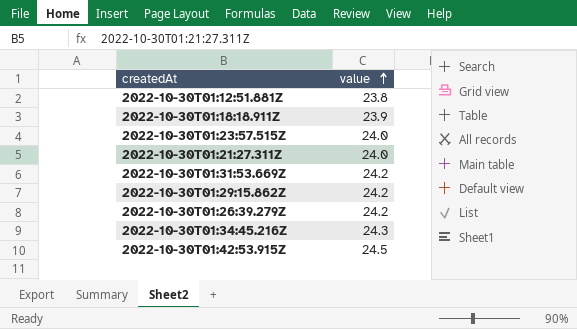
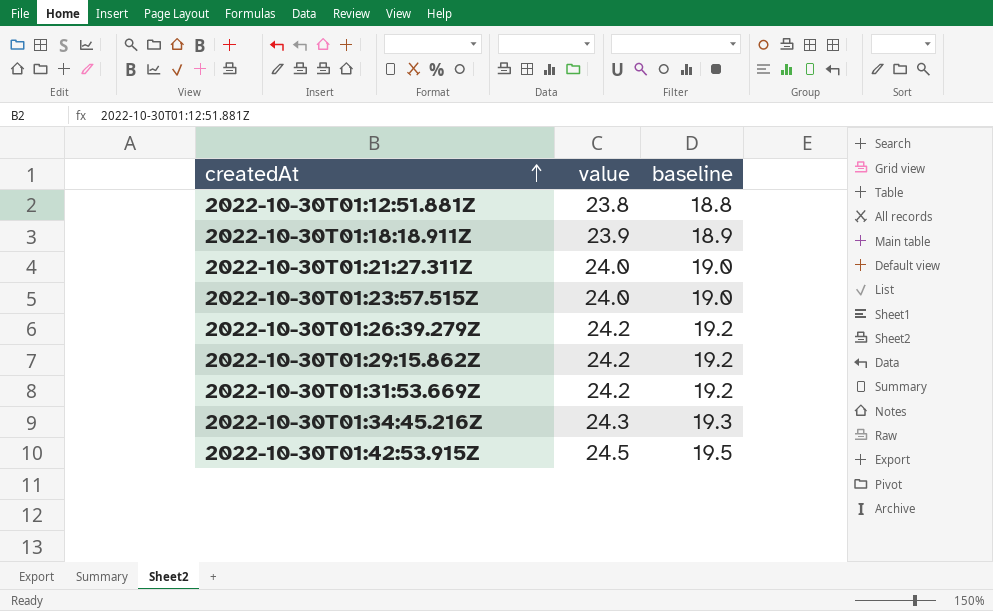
row order: value ascending -> createdAt ascending
column baseline | formula: none -> [value] - 5

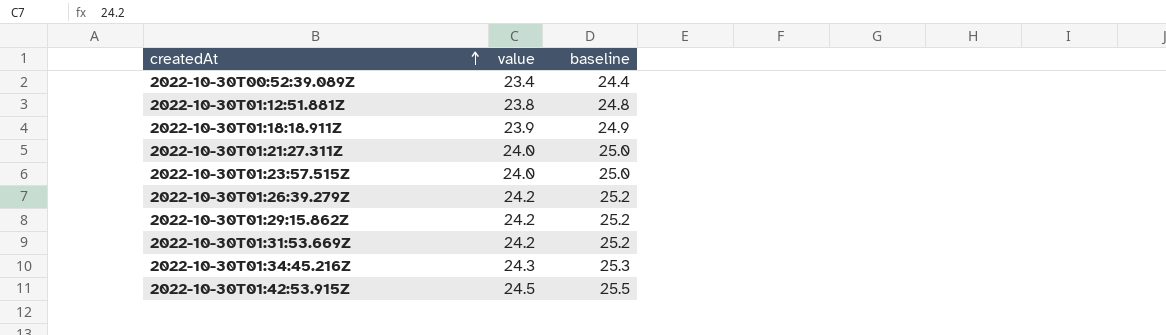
column baseline | formula: [value] - 5 -> [value] + 1
row 2022-10-30T00:52:39.089Z: none -> 23.4 | 24.4

